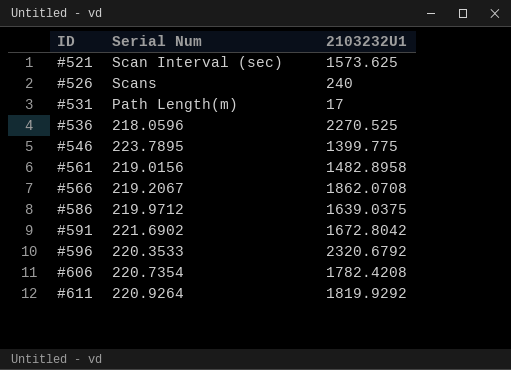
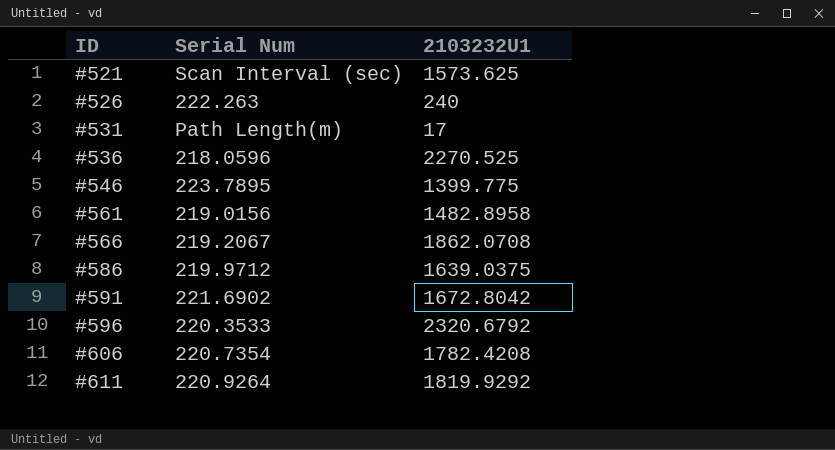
#526 | Serial Num: Scans -> 222.263

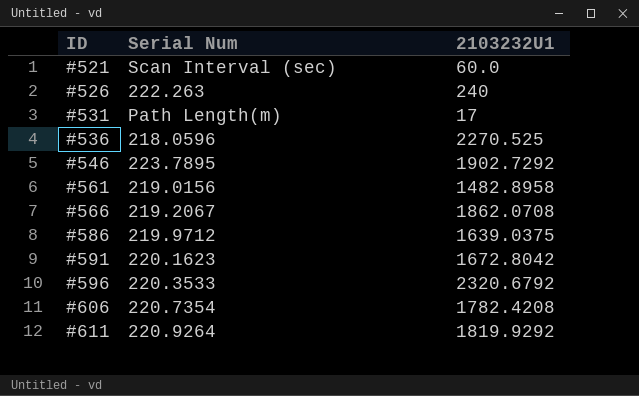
#521 | 2103232U1: 1573.625 -> 60.0
#546 | 2103232U1: 1399.775 -> 1902.7292
#591 | Serial Num: 221.6902 -> 220.1623

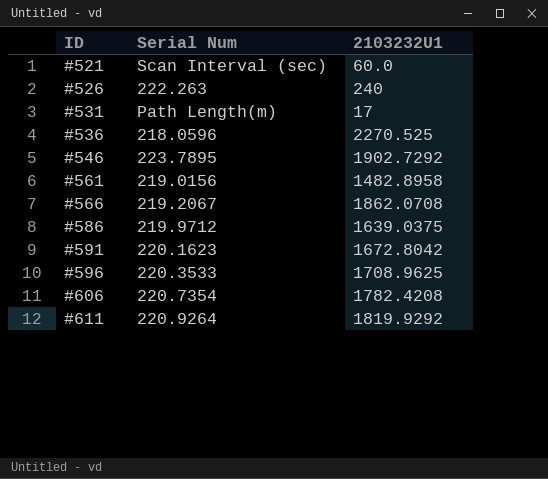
#596 | 2103232U1: 2320.6792 -> 1708.9625

